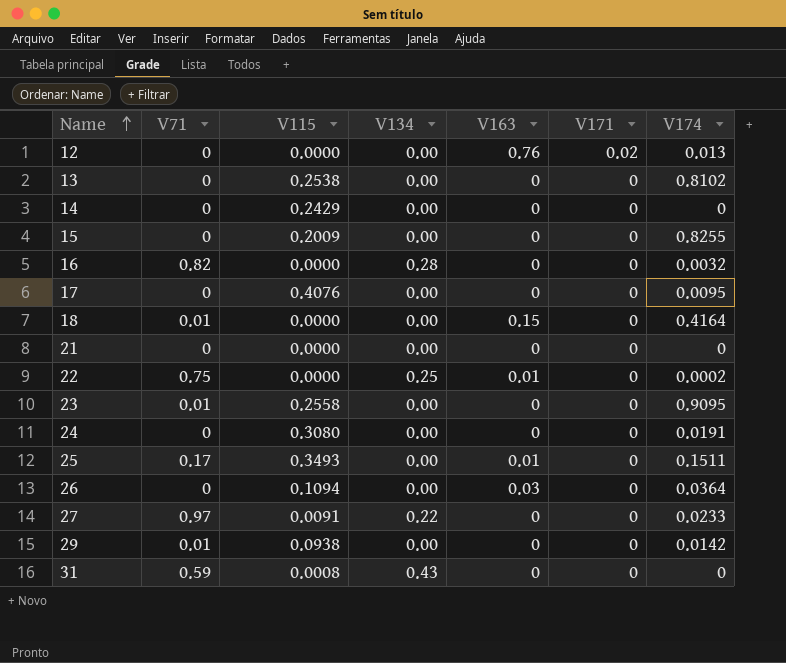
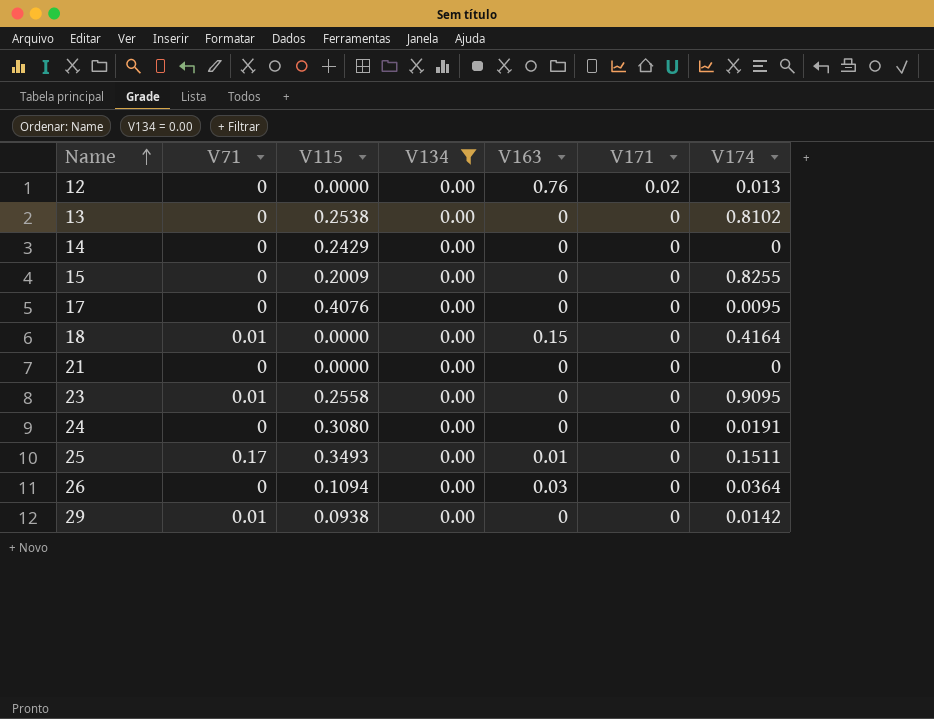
filter: none -> V134 = 0.00

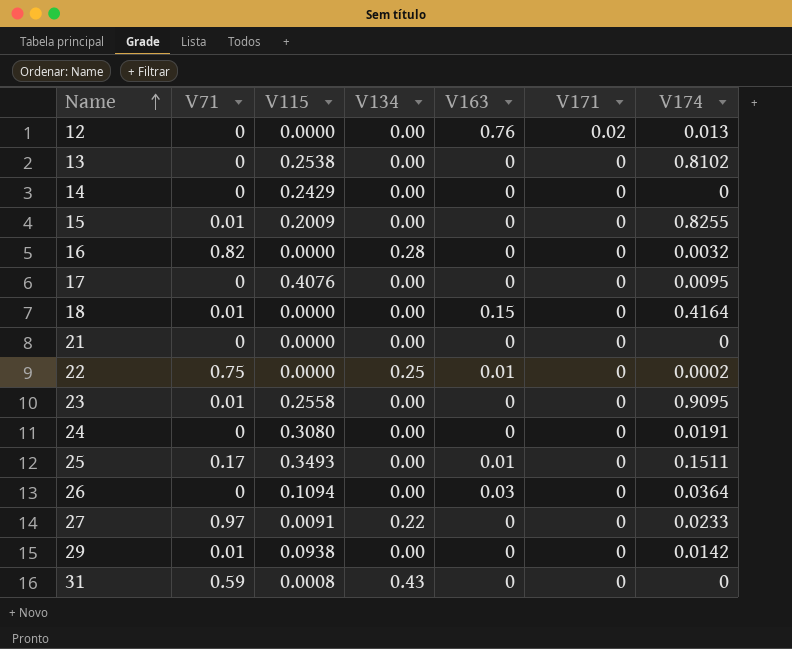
filter: V134 = 0.00 -> none
15 | V71: 0 -> 0.01

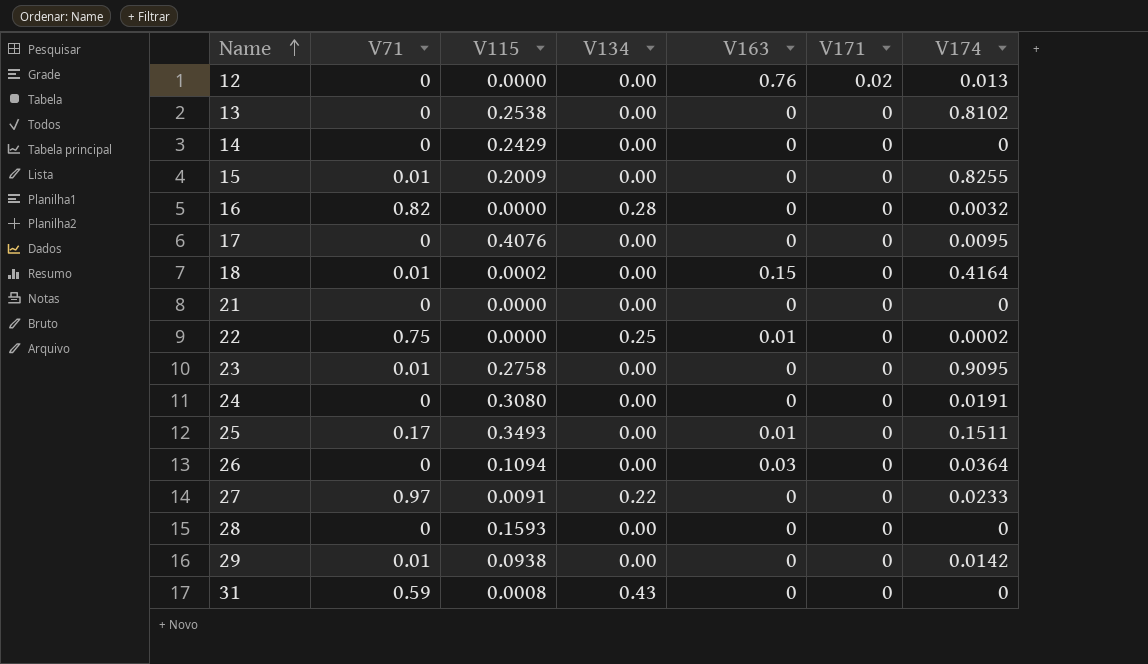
18 | V115: 0.0000 -> 0.0002
23 | V115: 0.2558 -> 0.2758
row 28: none -> 0 | 0.1593 | 0.00 | 0 | 0 | 0

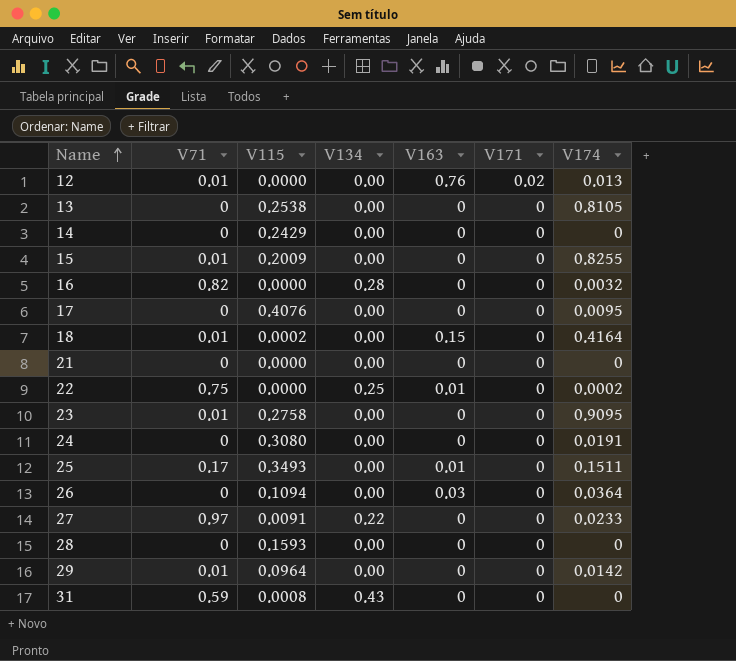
12 | V71: 0 -> 0.01
13 | V174: 0.8102 -> 0.8105
29 | V115: 0.0938 -> 0.0964

